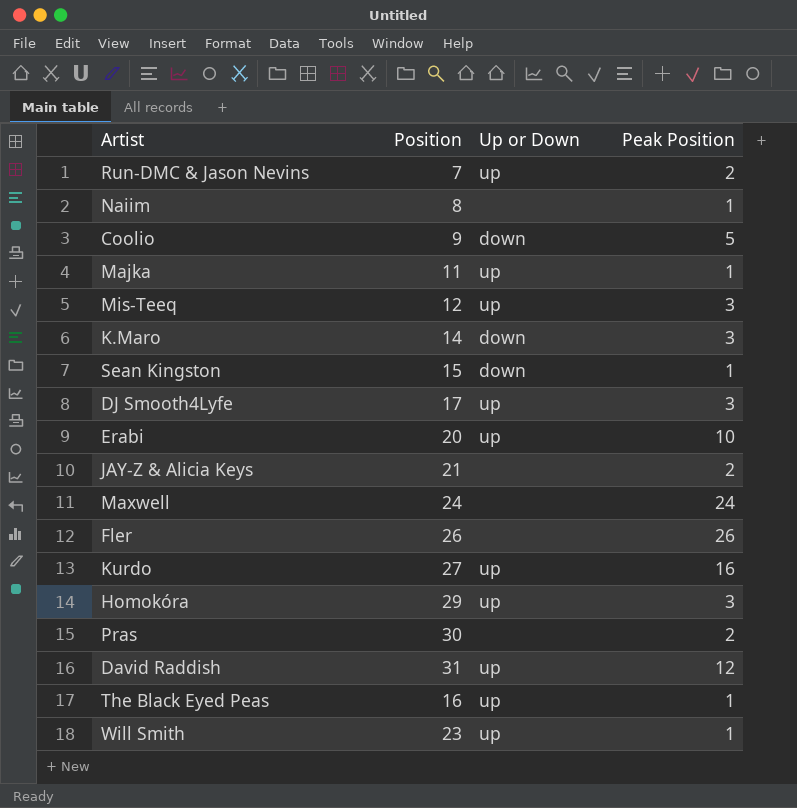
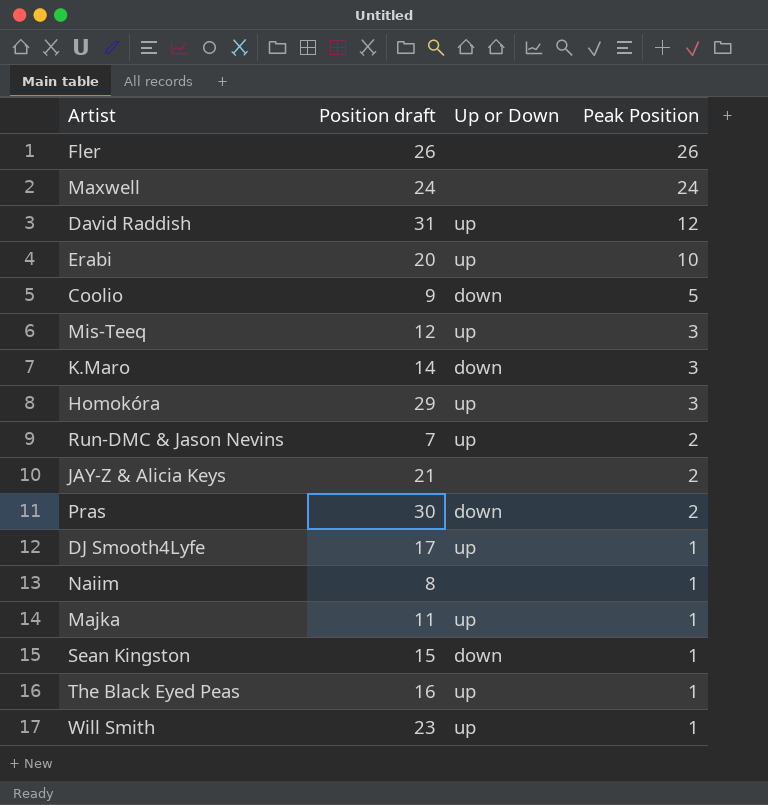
row order: none -> Peak Position descending
column name: Position -> Position draft
row Kurdo: 27 | up | 16 -> none
Pras | Up or Down: none -> down
DJ Smooth4Lyfe | Peak Position: 3 -> 1

